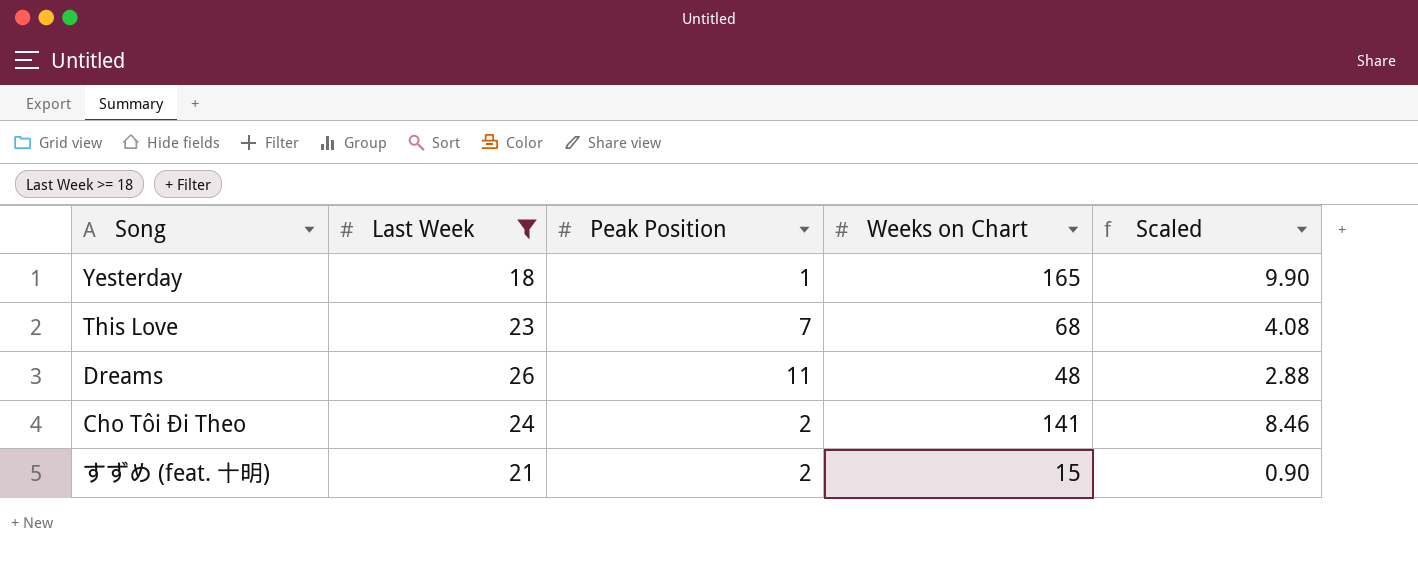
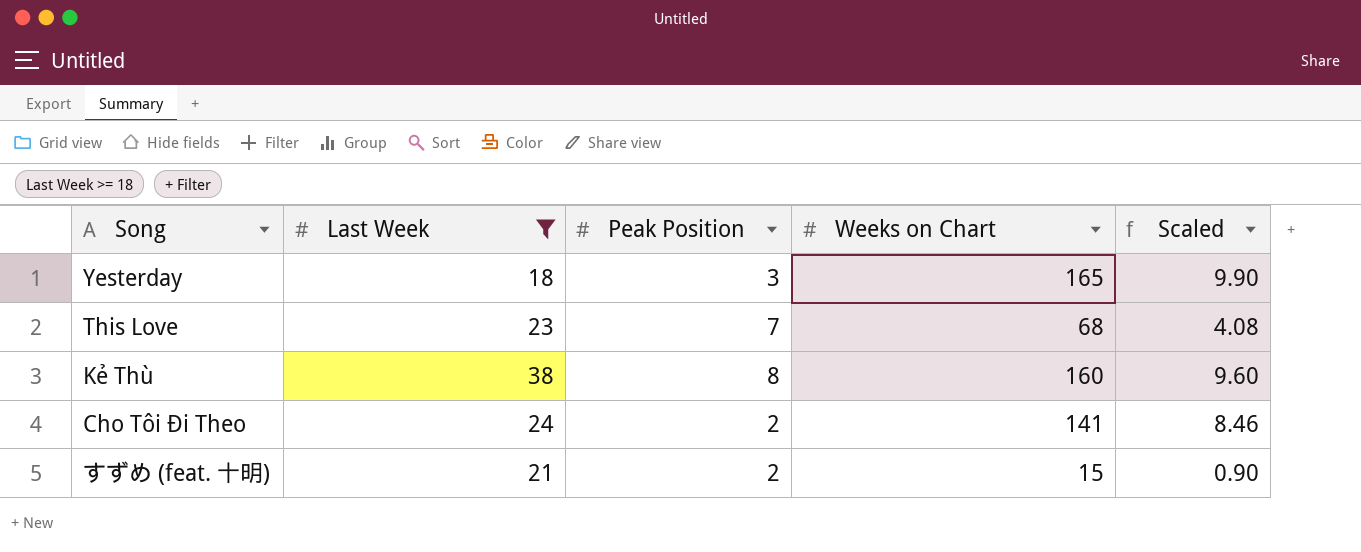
row Dreams: 26 | 11 | 48 | 2.88 -> none
Yesterday | Peak Position: 1 -> 3
row Kẻ Thù: none -> 38 | 8 | 160 | 9.60

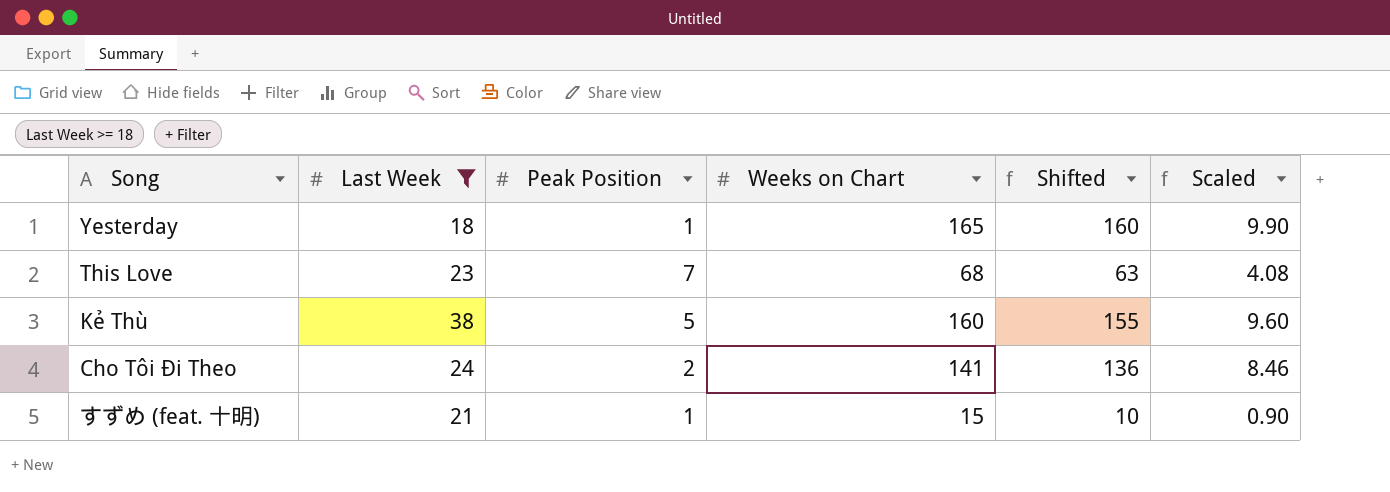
column Shifted | formula: none -> [Weeks on Chart] - 5
Yesterday | Peak Position: 3 -> 1
Kẻ Thù | Peak Position: 8 -> 5
すずめ (feat. 十明) | Peak Position: 2 -> 1

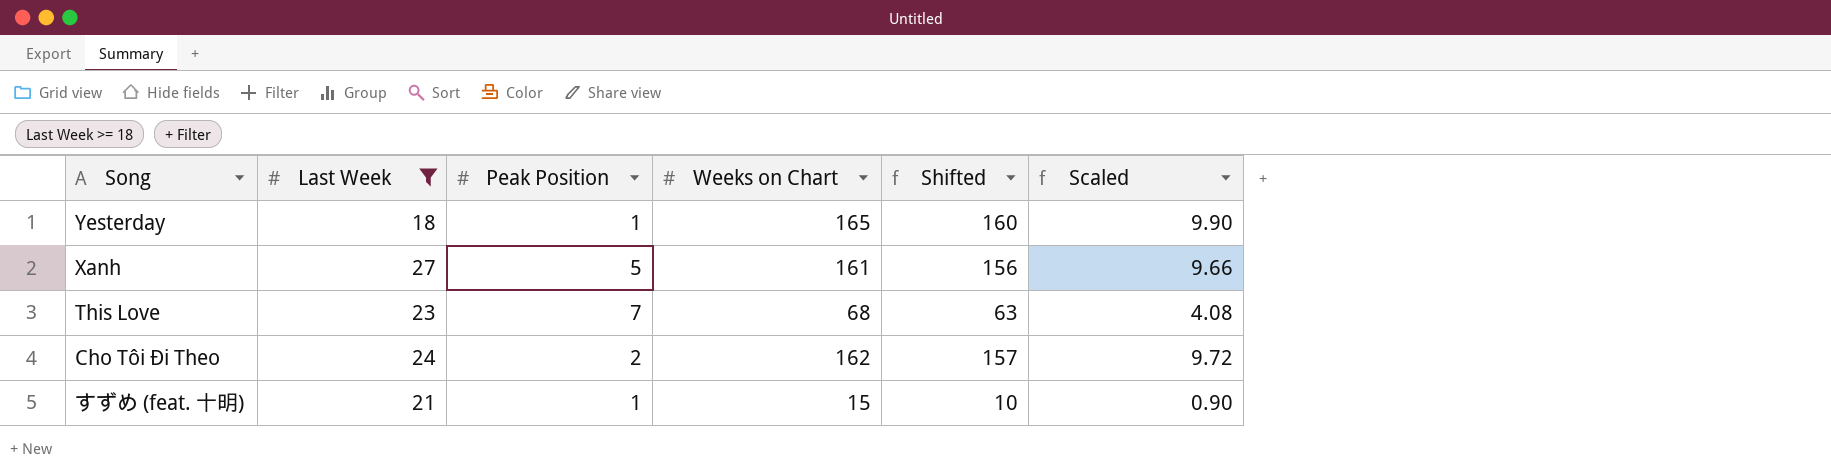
row Kẻ Thù: 38 | 5 | 160 | 155 | 9.60 -> none
row Xanh: none -> 27 | 5 | 161 | 156 | 9.66
Cho Tôi Đi Theo | Weeks on Chart: 141 -> 162
Cho Tôi Đi Theo | Shifted: 136 -> 157
Cho Tôi Đi Theo | Scaled: 8.46 -> 9.72

